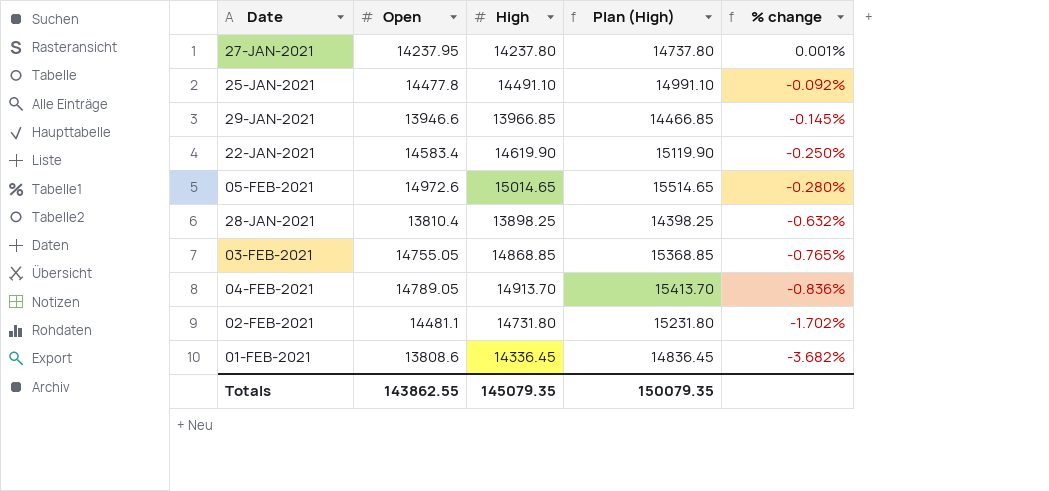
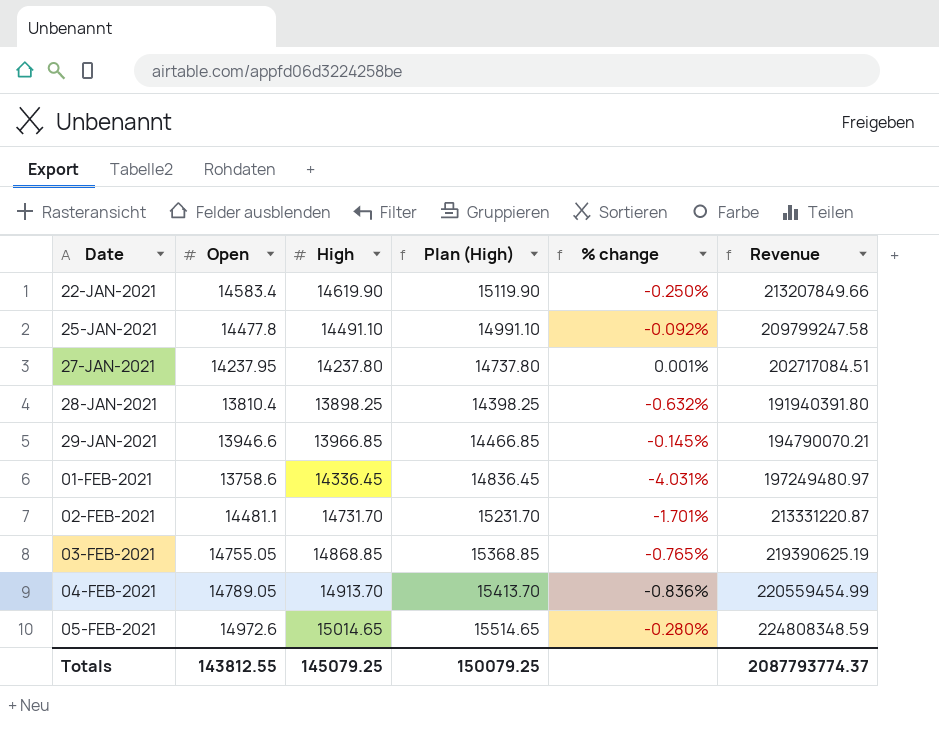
row order: % change descending -> Date ascending
column Revenue | formula: none -> [Open] * [High]
01-FEB-2021 | Open: 13808.6 -> 13758.6
01-FEB-2021 | % change: -3.682% -> -4.031%
02-FEB-2021 | High: 14731.80 -> 14731.70
02-FEB-2021 | Plan (High): 15231.80 -> 15231.70
02-FEB-2021 | % change: -1.702% -> -1.701%
Totals | Open: 143862.55 -> 143812.55
Totals | High: 145079.35 -> 145079.25
Totals | Plan (High): 150079.35 -> 150079.25

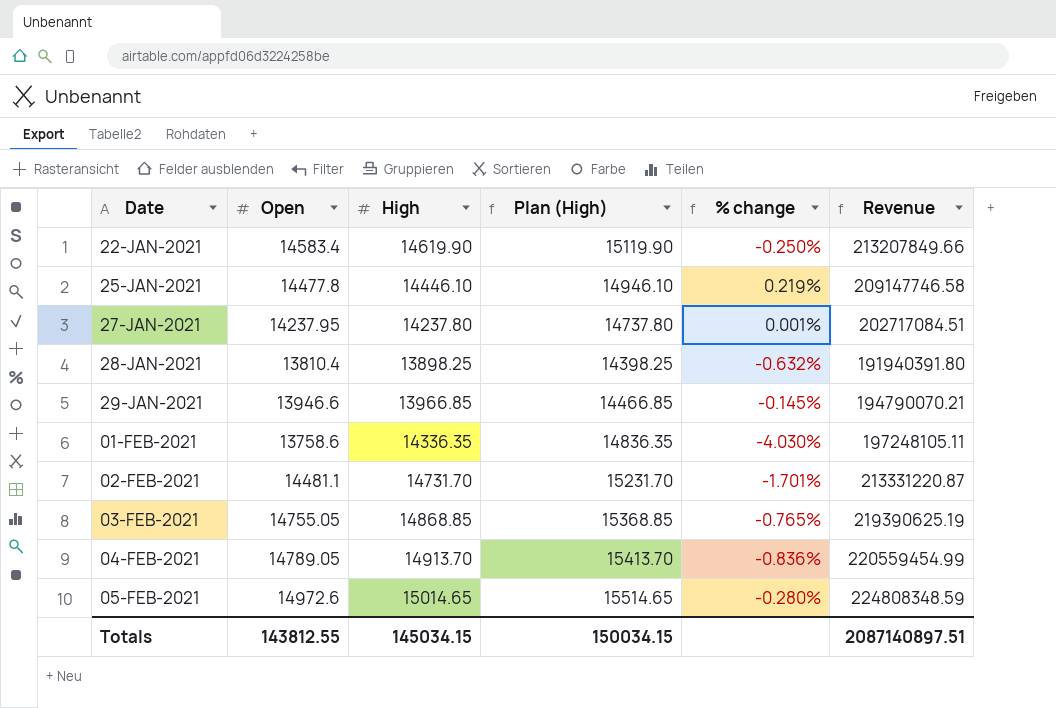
25-JAN-2021 | High: 14491.10 -> 14446.10
25-JAN-2021 | Plan (High): 14991.10 -> 14946.10
25-JAN-2021 | % change: -0.092% -> 0.219%
25-JAN-2021 | Revenue: 209799247.58 -> 209147746.58
01-FEB-2021 | High: 14336.45 -> 14336.35
01-FEB-2021 | Plan (High): 14836.45 -> 14836.35
01-FEB-2021 | % change: -4.031% -> -4.030%
01-FEB-2021 | Revenue: 197249480.97 -> 197248105.11
Totals | High: 145079.25 -> 145034.15
Totals | Plan (High): 150079.25 -> 150034.15
Totals | Revenue: 2087793774.37 -> 2087140897.51

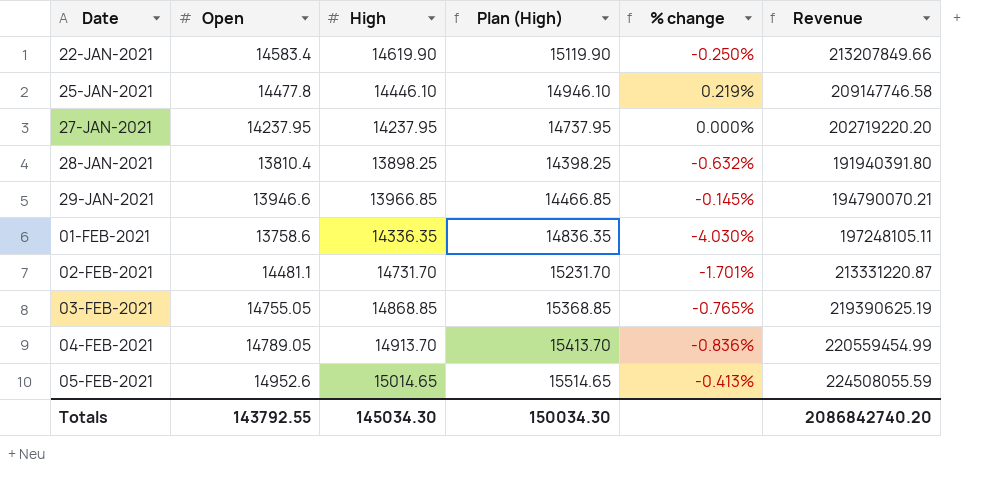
27-JAN-2021 | High: 14237.80 -> 14237.95
27-JAN-2021 | Plan (High): 14737.80 -> 14737.95
27-JAN-2021 | % change: 0.001% -> 0.000%
27-JAN-2021 | Revenue: 202717084.51 -> 202719220.20
05-FEB-2021 | Open: 14972.6 -> 14952.6
05-FEB-2021 | % change: -0.280% -> -0.413%
05-FEB-2021 | Revenue: 224808348.59 -> 224508055.59
Totals | Open: 143812.55 -> 143792.55
Totals | High: 145034.15 -> 145034.30
Totals | Plan (High): 150034.15 -> 150034.30
Totals | Revenue: 2087140897.51 -> 2086842740.20

